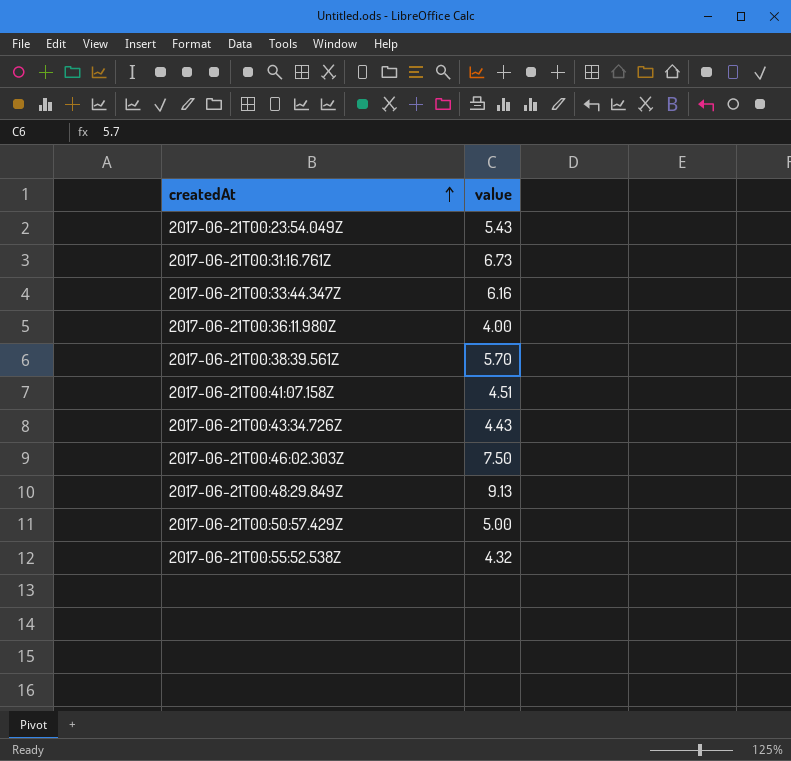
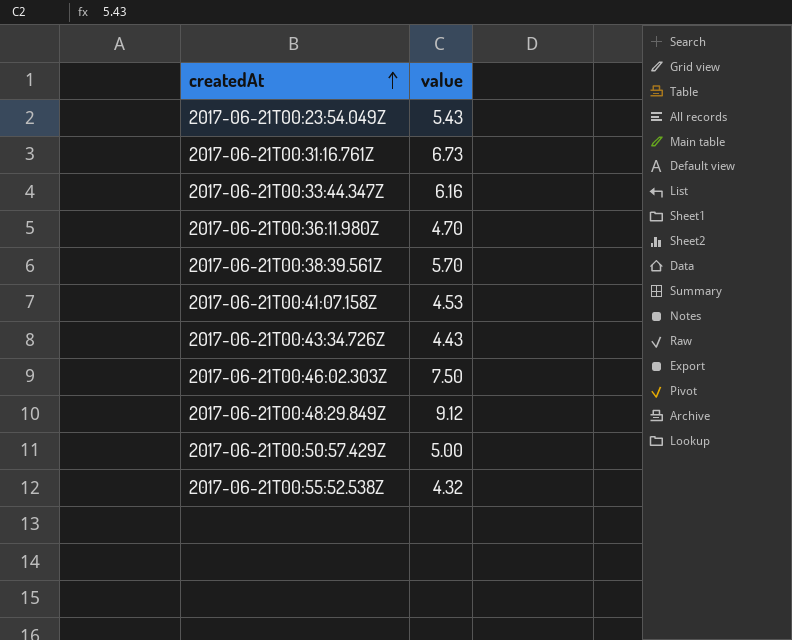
2017-06-21T00:36:11.980Z | value: 4.00 -> 4.70
2017-06-21T00:41:07.158Z | value: 4.51 -> 4.53
2017-06-21T00:48:29.849Z | value: 9.13 -> 9.12

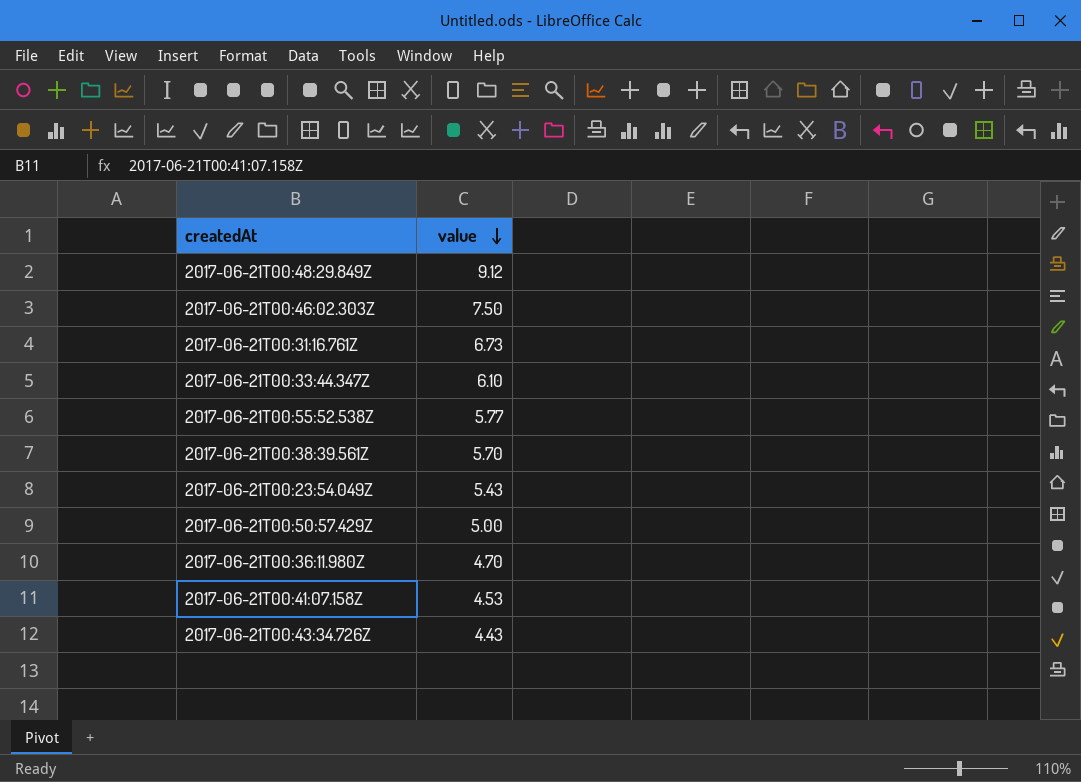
row order: createdAt ascending -> value descending
2017-06-21T00:33:44.347Z | value: 6.16 -> 6.10
2017-06-21T00:55:52.538Z | value: 4.32 -> 5.77

